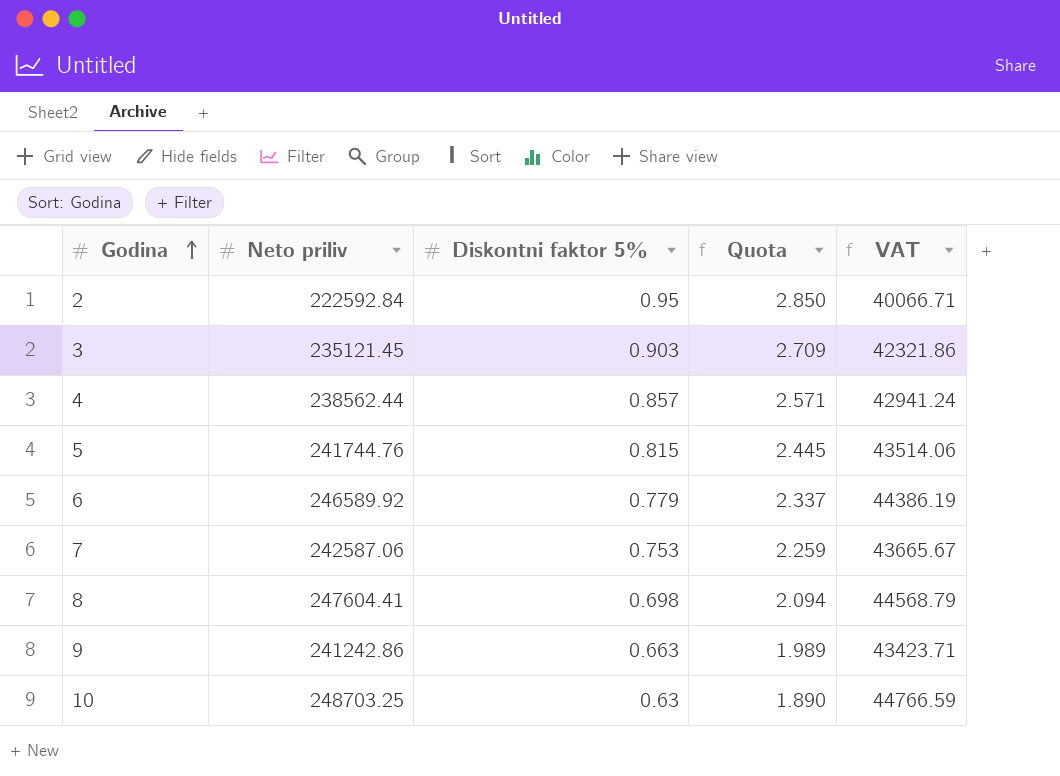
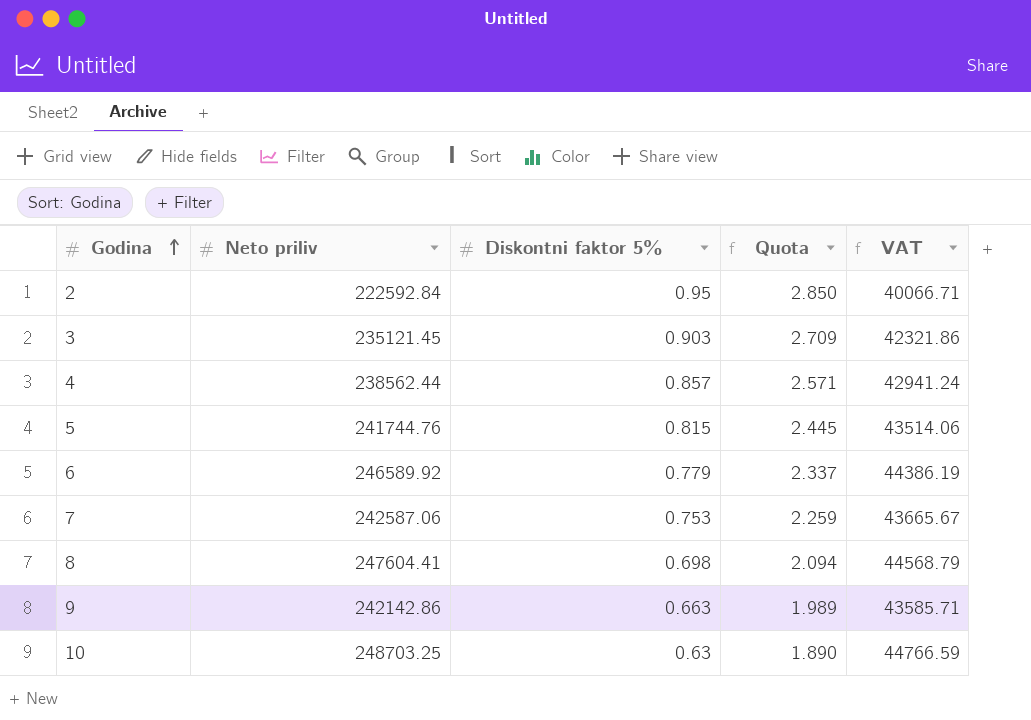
9 | Neto priliv: 241242.86 -> 242142.86
9 | VAT: 43423.71 -> 43585.71

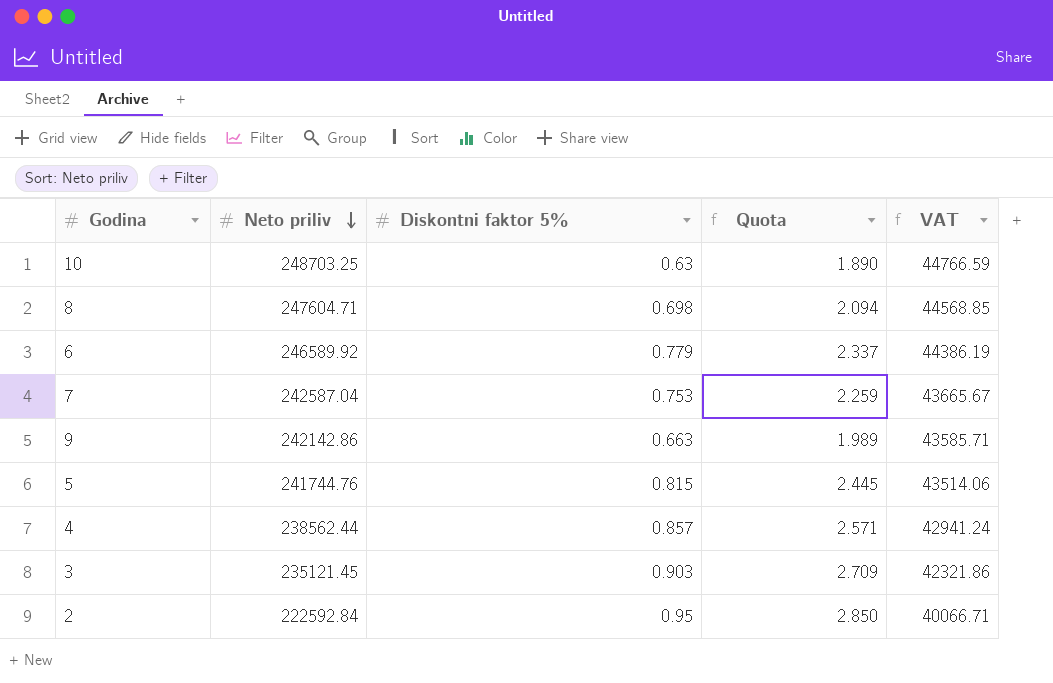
row order: Godina ascending -> Neto priliv descending
8 | Neto priliv: 247604.41 -> 247604.71
8 | VAT: 44568.79 -> 44568.85
7 | Neto priliv: 242587.06 -> 242587.04

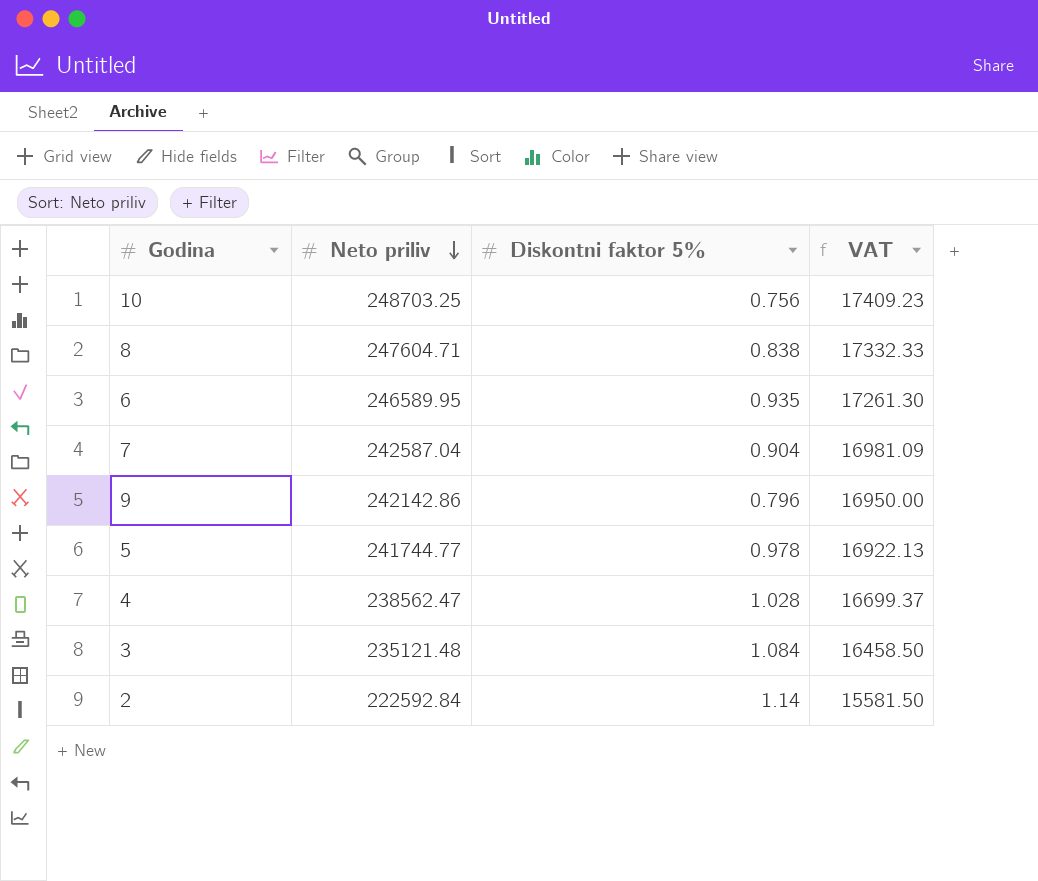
column Quota | formula: [Diskontni faktor 5%] * 3 -> none
column VAT | formula: [Neto priliv] * 0.18 -> [Neto priliv] * 0.07
10 | Diskontni faktor 5%: 0.63 -> 0.756
8 | Diskontni faktor 5%: 0.698 -> 0.838
6 | Neto priliv: 246589.92 -> 246589.95
6 | Diskontni faktor 5%: 0.779 -> 0.935
7 | Diskontni faktor 5%: 0.753 -> 0.904
9 | Diskontni faktor 5%: 0.663 -> 0.796
5 | Neto priliv: 241744.76 -> 241744.77
5 | Diskontni faktor 5%: 0.815 -> 0.978
4 | Neto priliv: 238562.44 -> 238562.47
4 | Diskontni faktor 5%: 0.857 -> 1.028
3 | Neto priliv: 235121.45 -> 235121.48
3 | Diskontni faktor 5%: 0.903 -> 1.084
2 | Diskontni faktor 5%: 0.95 -> 1.14

